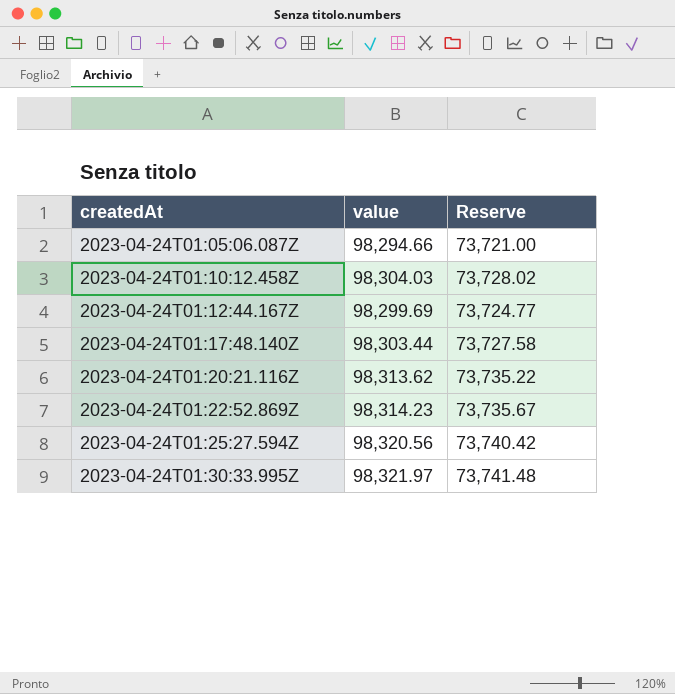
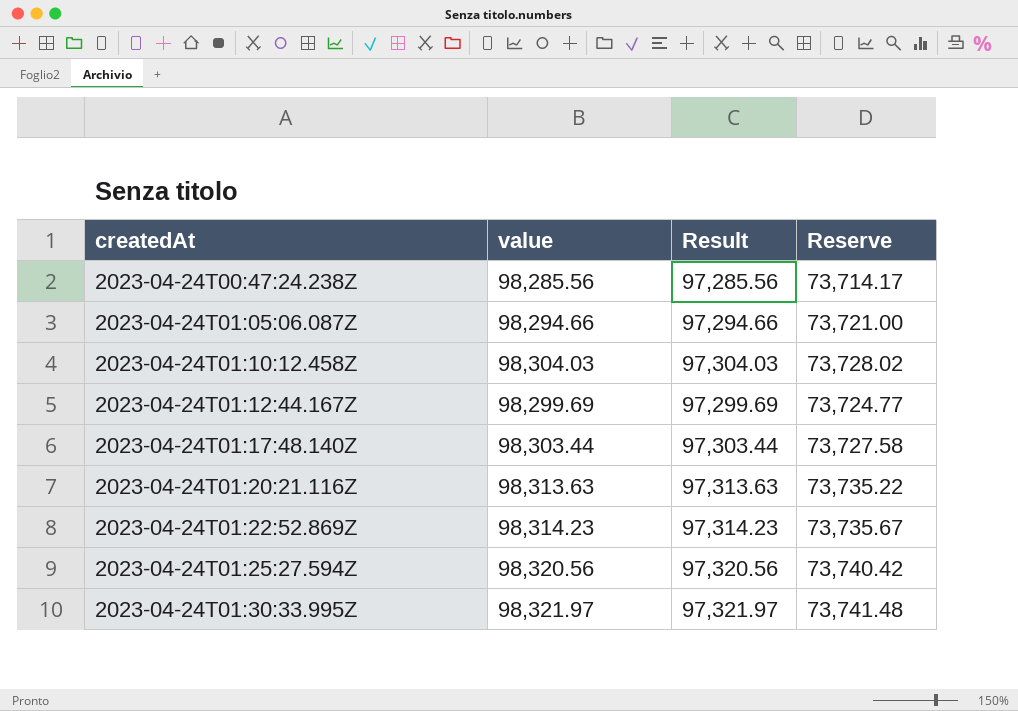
column Result | formula: none -> [value] - 1000
row 2023-04-24T00:47:24.238Z: none -> 98,285.56 | 97,285.56 | 73,714.17
2023-04-24T01:20:21.116Z | value: 98,313.62 -> 98,313.63

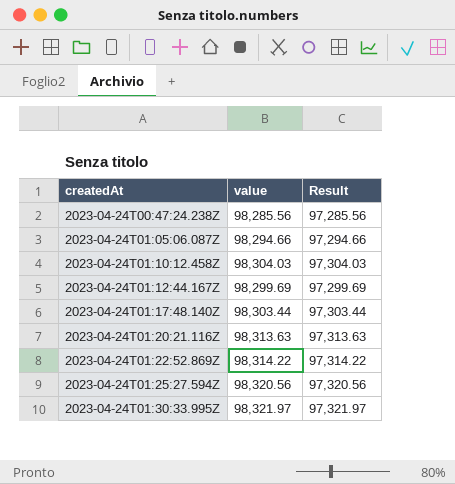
column Reserve | formula: [value] * 0.75 -> none
2023-04-24T01:22:52.869Z | value: 98,314.23 -> 98,314.22
2023-04-24T01:22:52.869Z | Result: 97,314.23 -> 97,314.22

